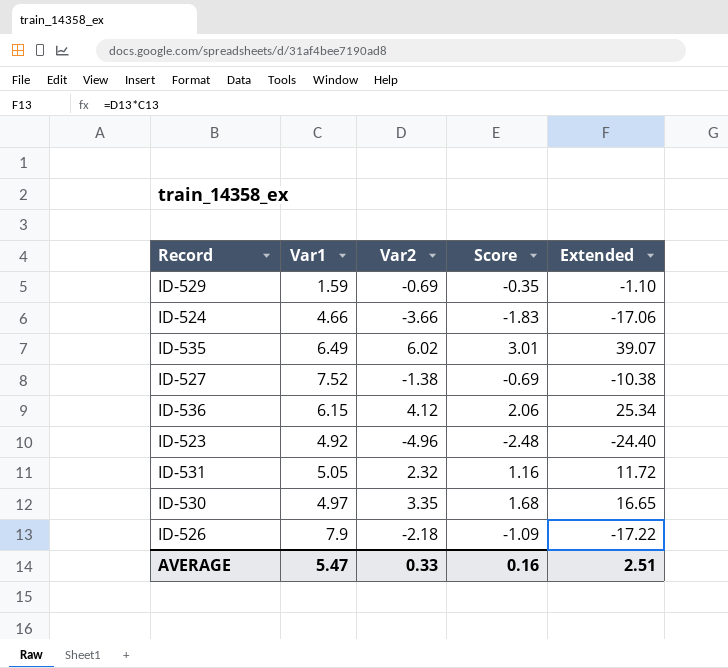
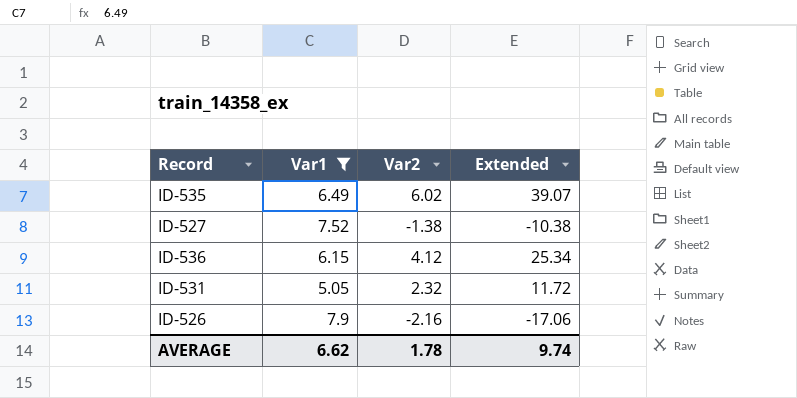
filter: none -> Var1 >= 5.05
column Score | formula: [Var2] * 0.5 -> none
ID-526 | Var2: -2.18 -> -2.16
ID-526 | Extended: -17.22 -> -17.06
AVERAGE | Var1: 5.47 -> 6.62
AVERAGE | Var2: 0.33 -> 1.78
AVERAGE | Extended: 2.51 -> 9.74

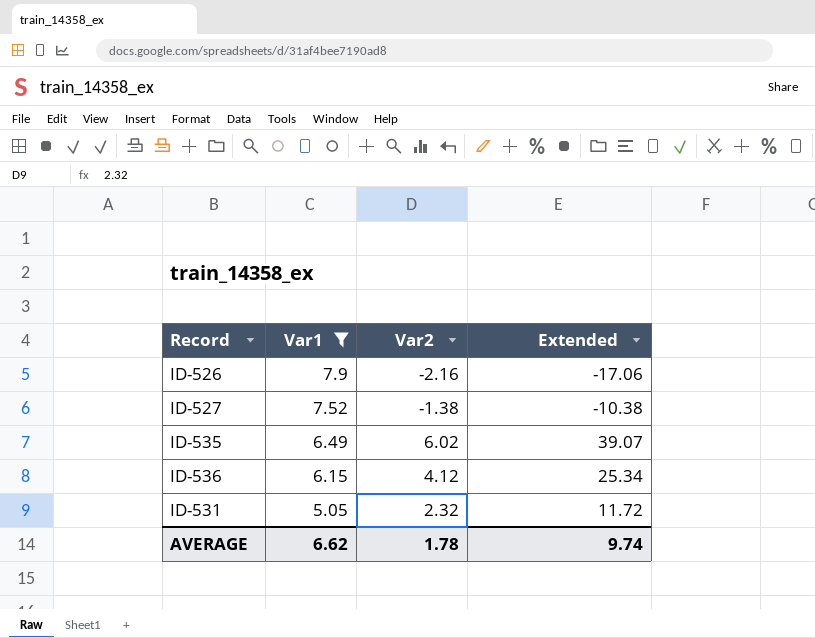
row order: none -> Var1 descending

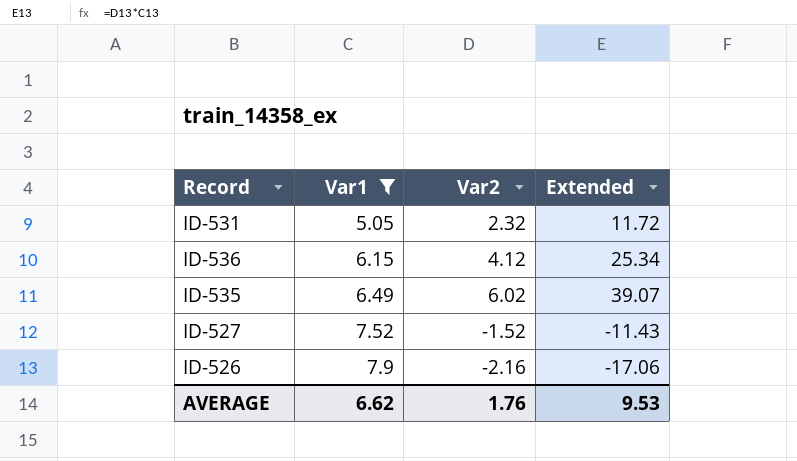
row order: Var1 descending -> Var1 ascending
ID-527 | Var2: -1.38 -> -1.52
ID-527 | Extended: -10.38 -> -11.43
AVERAGE | Var2: 1.78 -> 1.76
AVERAGE | Extended: 9.74 -> 9.53

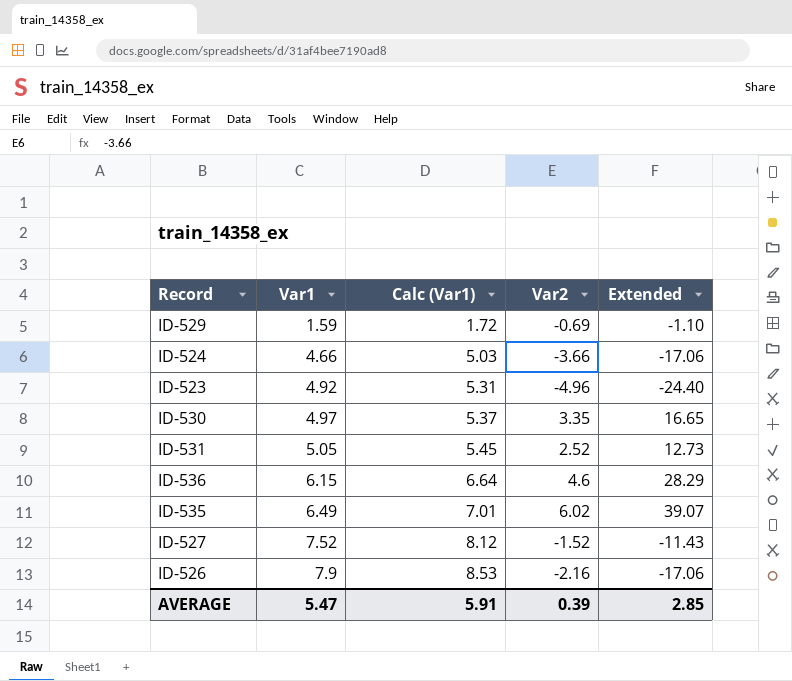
filter: Var1 >= 5.05 -> none
column Calc (Var1) | formula: none -> [Var1] * 1.08
ID-531 | Var2: 2.32 -> 2.52
ID-531 | Extended: 11.72 -> 12.73
ID-536 | Var2: 4.12 -> 4.6
ID-536 | Extended: 25.34 -> 28.29
AVERAGE | Var1: 6.62 -> 5.47
AVERAGE | Var2: 1.76 -> 0.39
AVERAGE | Extended: 9.53 -> 2.85

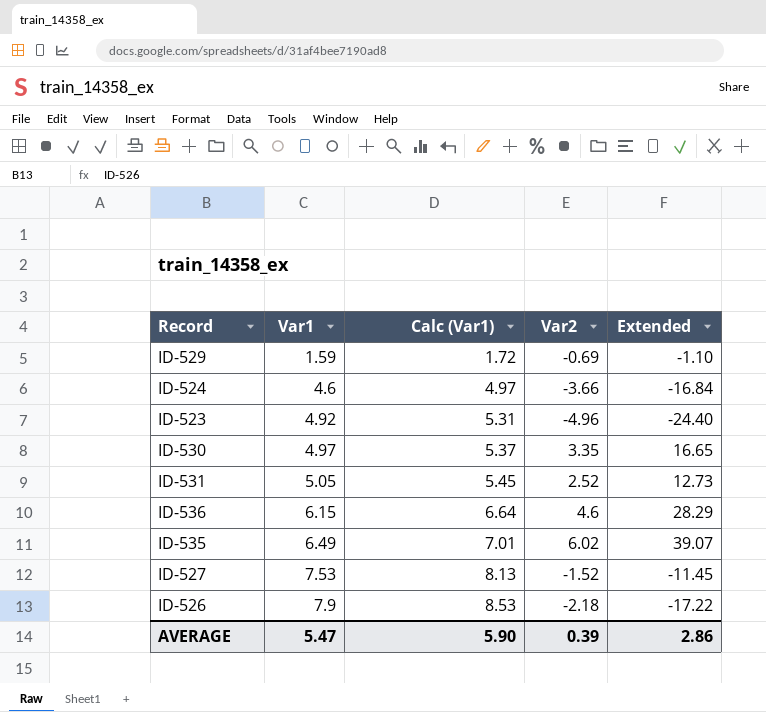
ID-524 | Var1: 4.66 -> 4.6
ID-524 | Calc (Var1): 5.03 -> 4.97
ID-524 | Extended: -17.06 -> -16.84
ID-527 | Var1: 7.52 -> 7.53
ID-527 | Calc (Var1): 8.12 -> 8.13
ID-527 | Extended: -11.43 -> -11.45
ID-526 | Var2: -2.16 -> -2.18
ID-526 | Extended: -17.06 -> -17.22
AVERAGE | Calc (Var1): 5.91 -> 5.90
AVERAGE | Extended: 2.85 -> 2.86

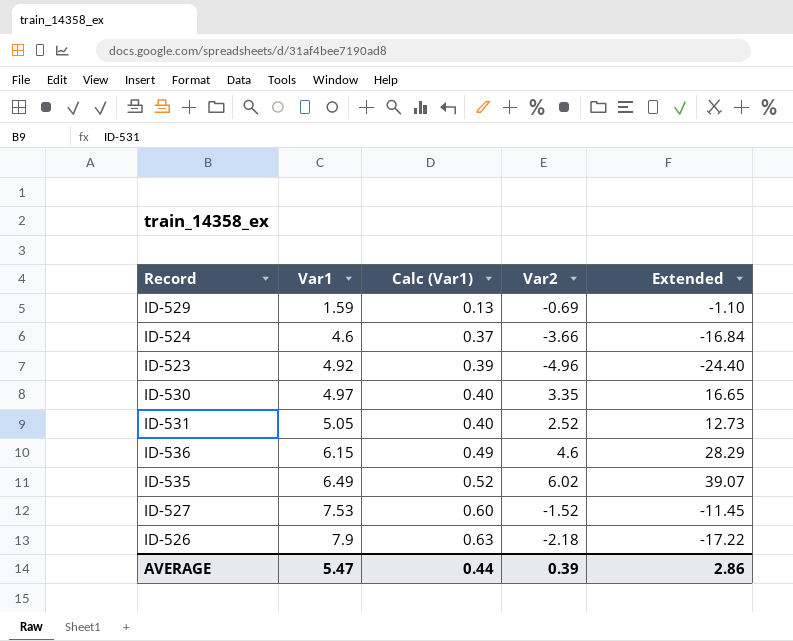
column Calc (Var1) | formula: [Var1] * 1.08 -> [Var1] * 0.08
AVERAGE | Calc (Var1): 5.90 -> 0.44

